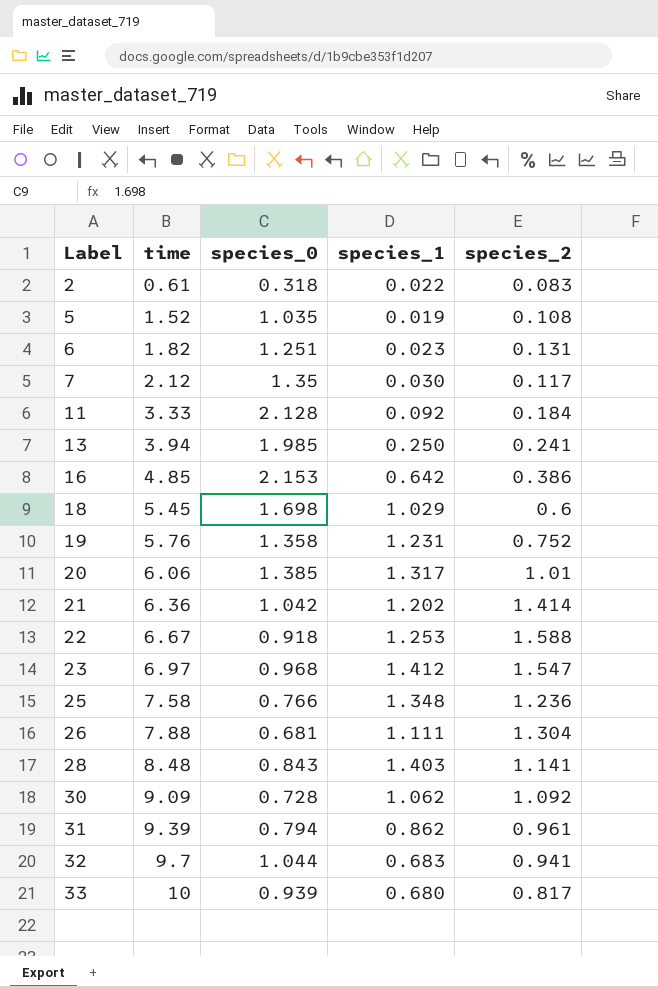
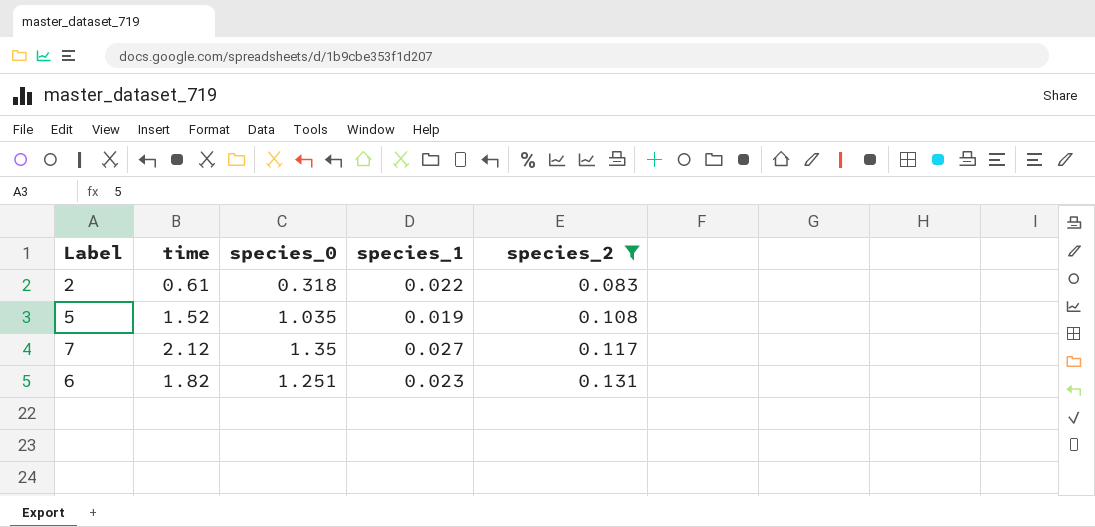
filter: none -> species_2 <= 0.131
row order: Label ascending -> species_2 ascending
7 | species_1: 0.030 -> 0.027

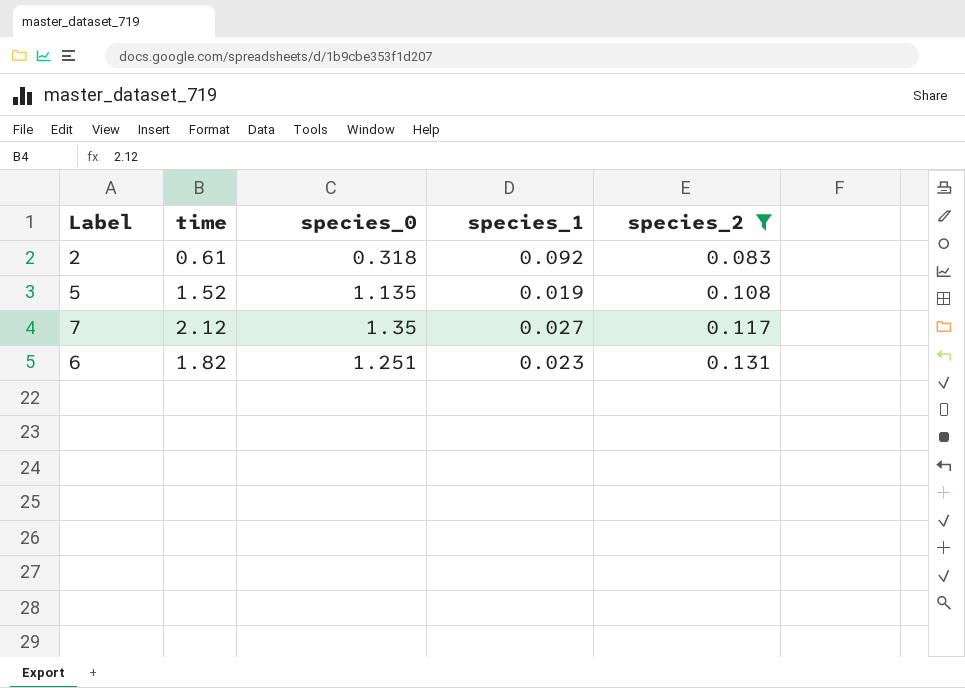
2 | species_1: 0.022 -> 0.092
5 | species_0: 1.035 -> 1.135

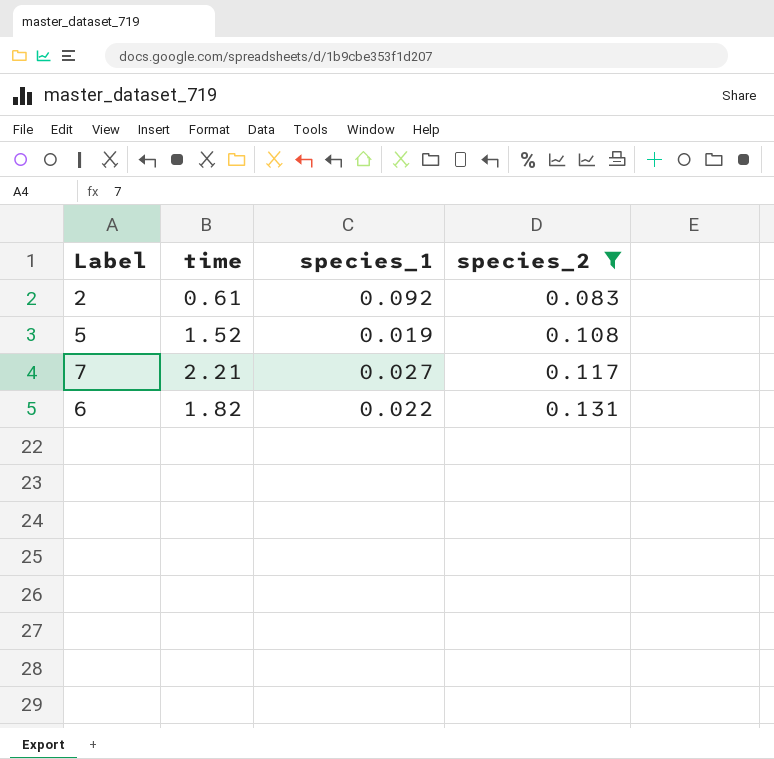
column species_0 | position: 3 -> none
7 | time: 2.12 -> 2.21
6 | species_1: 0.023 -> 0.022

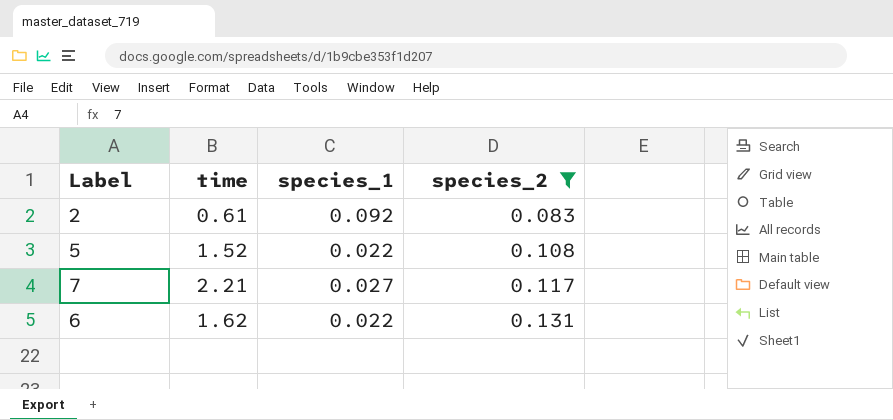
5 | species_1: 0.019 -> 0.022
6 | time: 1.82 -> 1.62

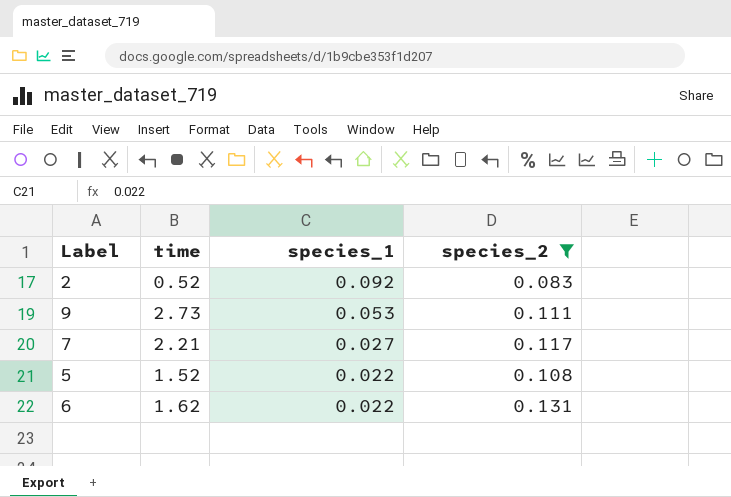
row order: species_2 ascending -> species_1 descending
2 | time: 0.61 -> 0.52
row 9: none -> 2.73 | 0.053 | 0.111

